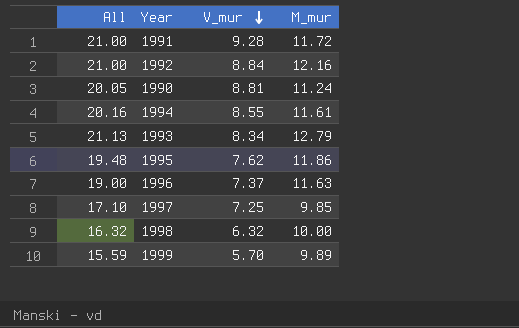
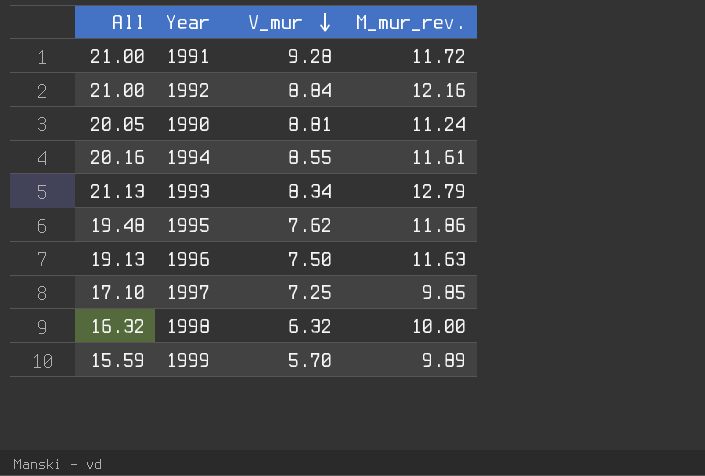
column name: M_mur -> M_mur_rev.
1996 | All: 19.00 -> 19.13
1996 | V_mur: 7.37 -> 7.50

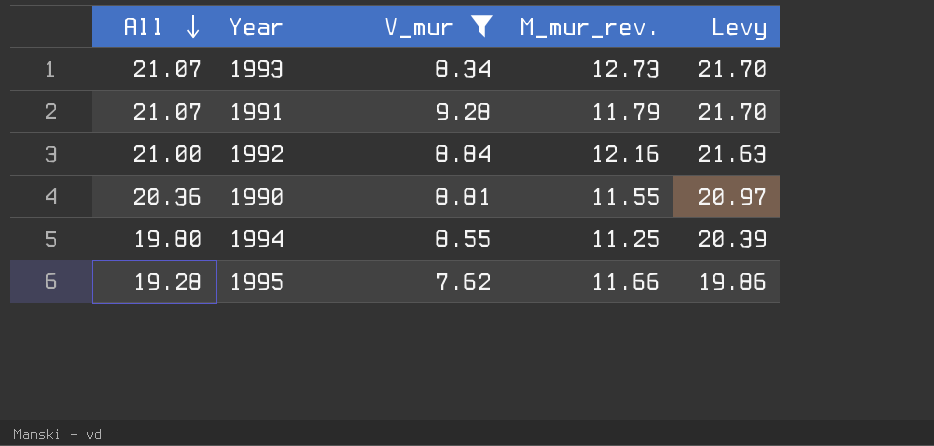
filter: none -> V_mur >= 7.62
row order: V_mur descending -> All descending
column Levy | formula: none -> [All] * 1.03
1993 | All: 21.13 -> 21.07
1993 | M_mur_rev.: 12.79 -> 12.73
1991 | All: 21.00 -> 21.07
1991 | M_mur_rev.: 11.72 -> 11.79
1990 | All: 20.05 -> 20.36
1990 | M_mur_rev.: 11.24 -> 11.55
1994 | All: 20.16 -> 19.80
1994 | M_mur_rev.: 11.61 -> 11.25
1995 | All: 19.48 -> 19.28
1995 | M_mur_rev.: 11.86 -> 11.66

